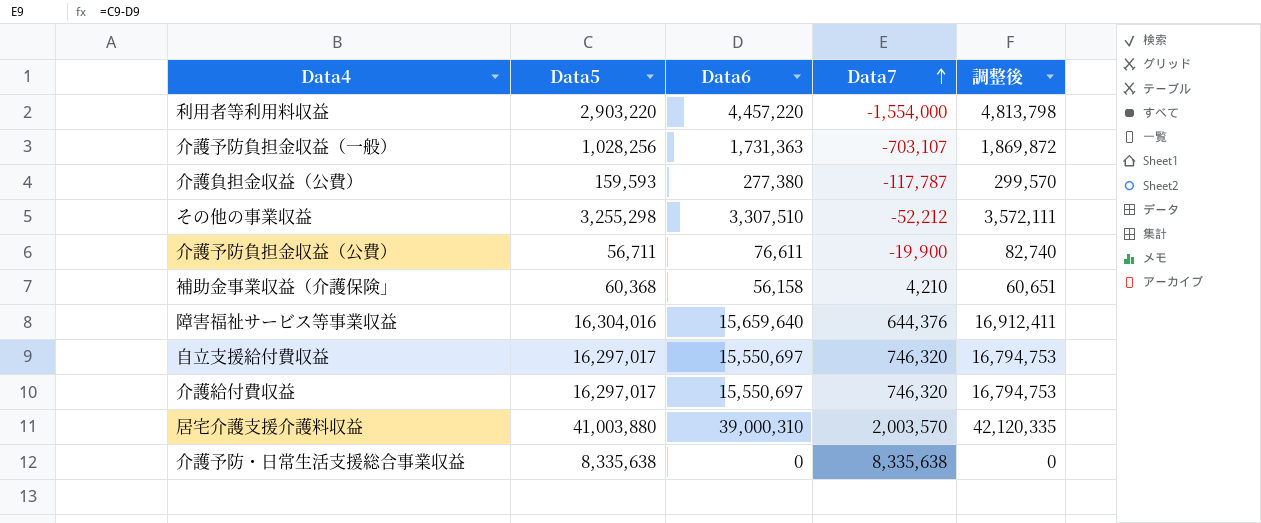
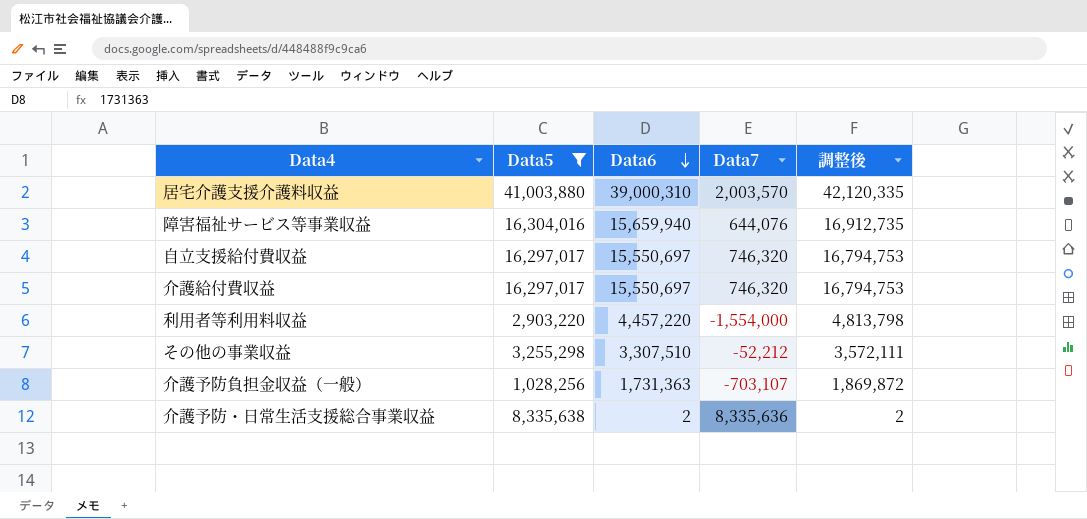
filter: none -> Data5 >= 1,028,256
row order: Data7 ascending -> Data6 descending
障害福祉サービス等事業収益 | Data6: 15,659,640 -> 15,659,940
障害福祉サービス等事業収益 | Data7: 644,376 -> 644,076
障害福祉サービス等事業収益 | 調整後: 16,912,411 -> 16,912,735
介護予防・日常生活支援総合事業収益 | Data6: 0 -> 2
介護予防・日常生活支援総合事業収益 | Data7: 8,335,638 -> 8,335,636
介護予防・日常生活支援総合事業収益 | 調整後: 0 -> 2

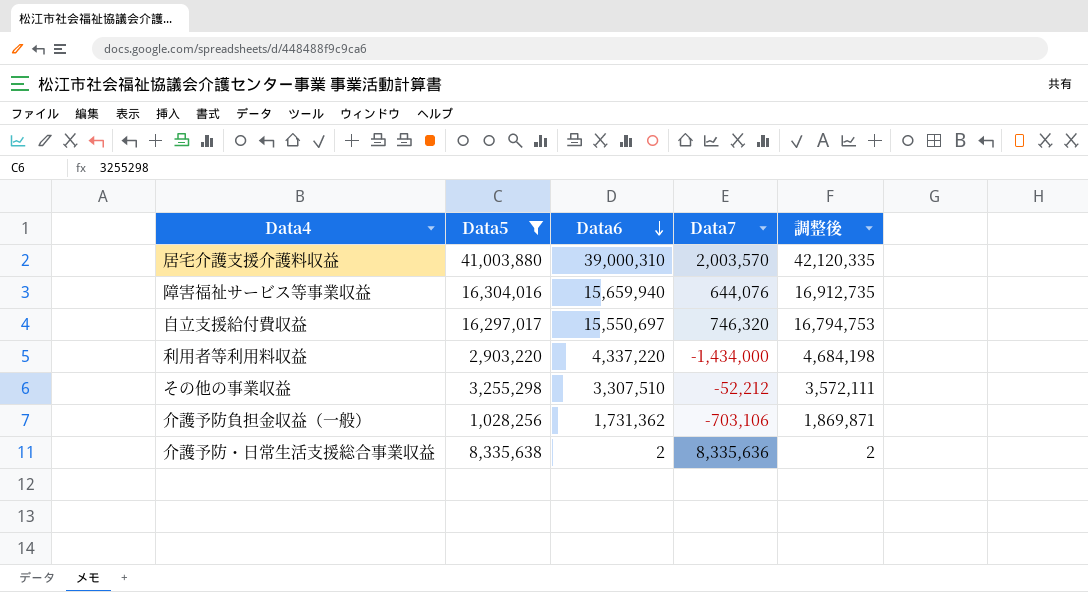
row 介護給付費収益: 16,297,017 | 15,550,697 | 746,320 | 16,794,753 -> none
利用者等利用料収益 | Data6: 4,457,220 -> 4,337,220
利用者等利用料収益 | Data7: -1,554,000 -> -1,434,000
利用者等利用料収益 | 調整後: 4,813,798 -> 4,684,198
介護予防負担金収益（一般） | Data6: 1,731,363 -> 1,731,362
介護予防負担金収益（一般） | Data7: -703,107 -> -703,106
介護予防負担金収益（一般） | 調整後: 1,869,872 -> 1,869,871

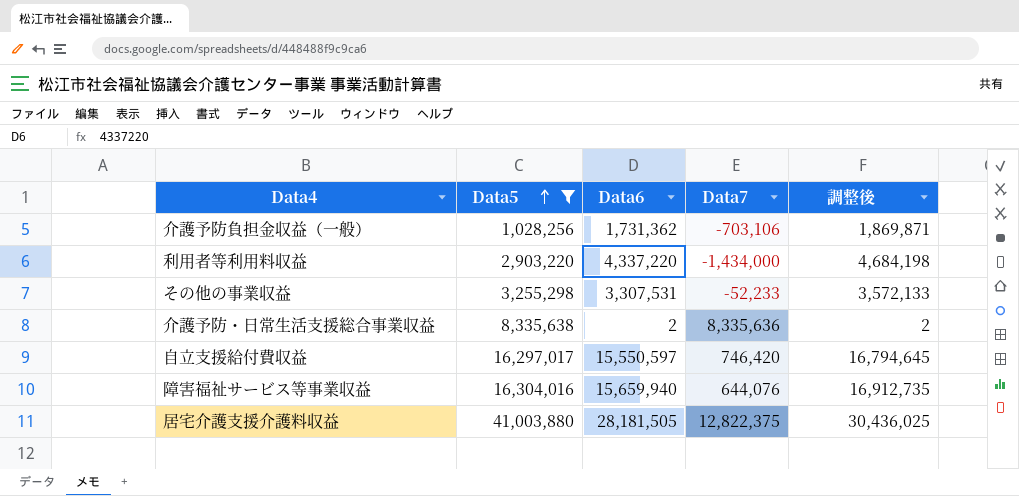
row order: Data6 descending -> Data5 ascending
その他の事業収益 | Data6: 3,307,510 -> 3,307,531
その他の事業収益 | Data7: -52,212 -> -52,233
その他の事業収益 | 調整後: 3,572,111 -> 3,572,133
自立支援給付費収益 | Data6: 15,550,697 -> 15,550,597
自立支援給付費収益 | Data7: 746,320 -> 746,420
自立支援給付費収益 | 調整後: 16,794,753 -> 16,794,645
居宅介護支援介護料収益 | Data6: 39,000,310 -> 28,181,505
居宅介護支援介護料収益 | Data7: 2,003,570 -> 12,822,375
居宅介護支援介護料収益 | 調整後: 42,120,335 -> 30,436,025

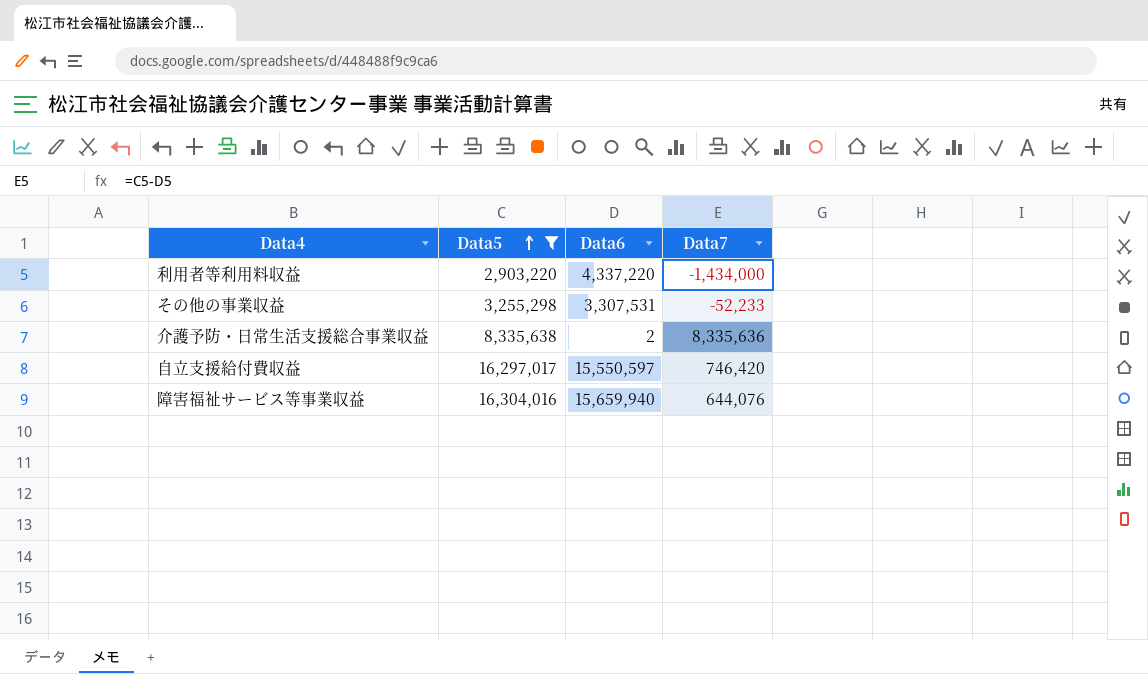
column 調整後 | formula: [Data6] * 1.08 -> none
row 介護予防負担金収益（一般）: 1,028,256 | 1,731,362 | -703,106 | 1,869,871 -> none
row 居宅介護支援介護料収益: 41,003,880 | 28,181,505 | 12,822,375 | 30,436,025 -> none

